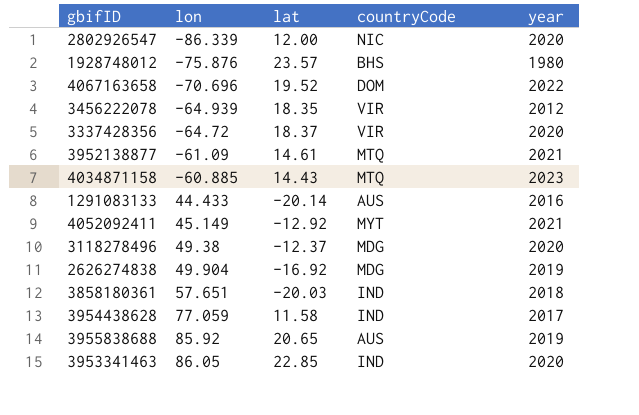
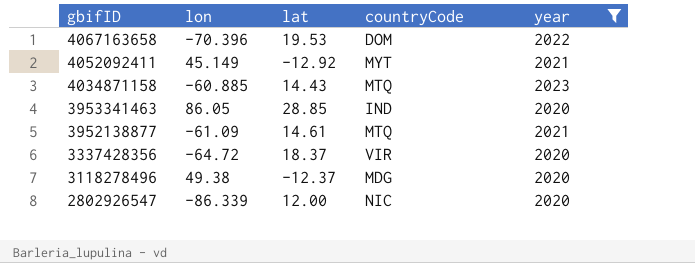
filter: none -> year >= 2020
row order: lon ascending -> gbifID descending
4067163658 | lon: -70.696 -> -70.396
4067163658 | lat: 19.52 -> 19.53
3953341463 | lat: 22.85 -> 28.85

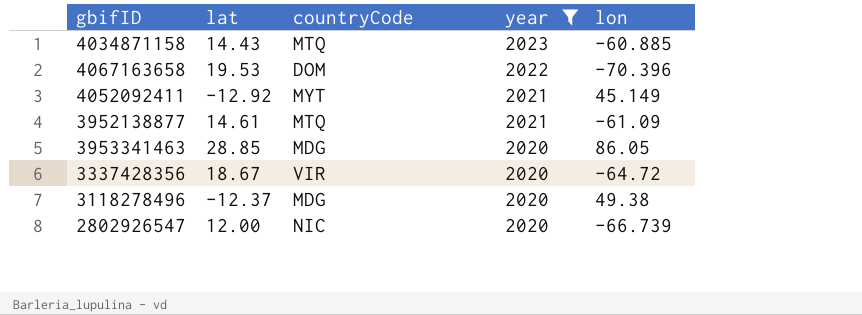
row order: gbifID descending -> year descending
column lon | position: 2 -> 5
3953341463 | countryCode: IND -> MDG
3337428356 | lat: 18.37 -> 18.67
2802926547 | lon: -86.339 -> -66.739

